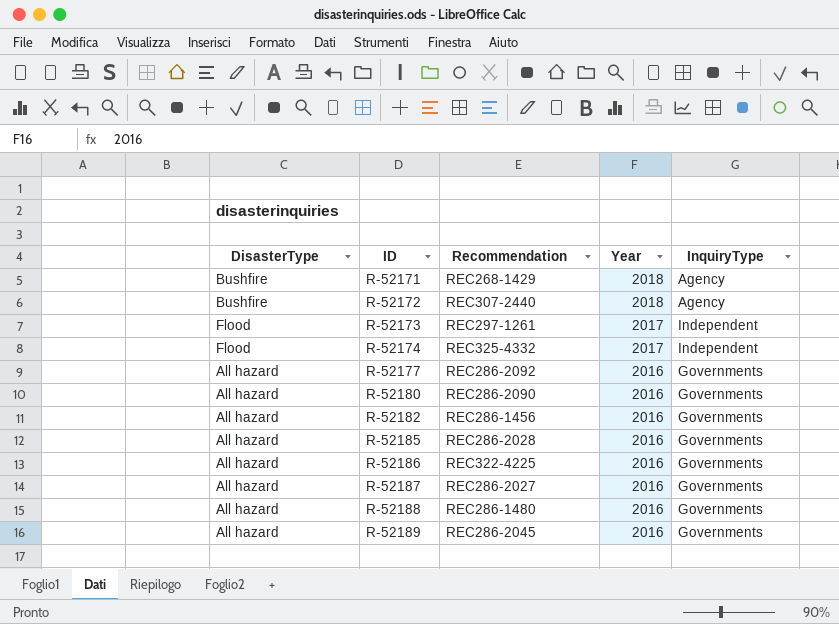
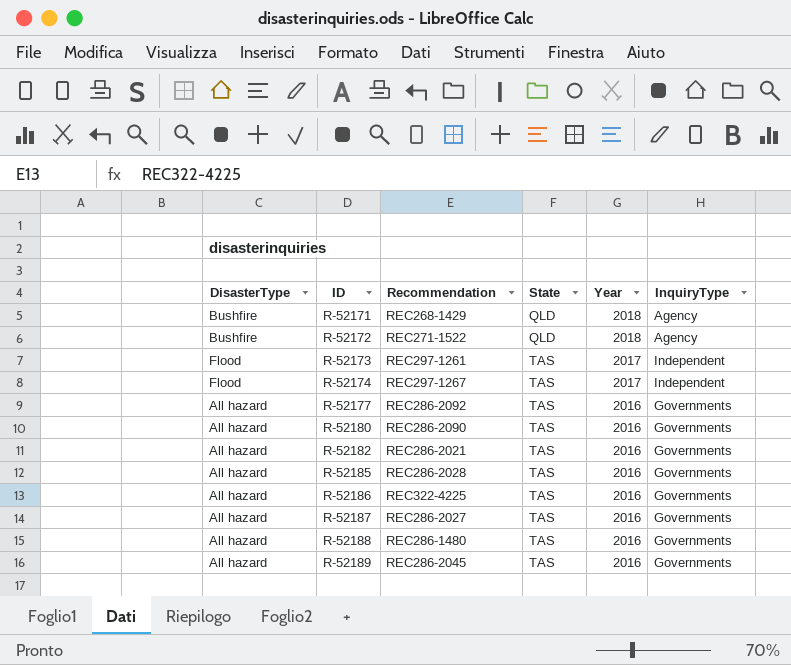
column State | position: none -> 4
R-52172 | Recommendation: REC307-2440 -> REC271-1522
R-52174 | Recommendation: REC325-4332 -> REC297-1267
R-52182 | Recommendation: REC286-1456 -> REC286-2021

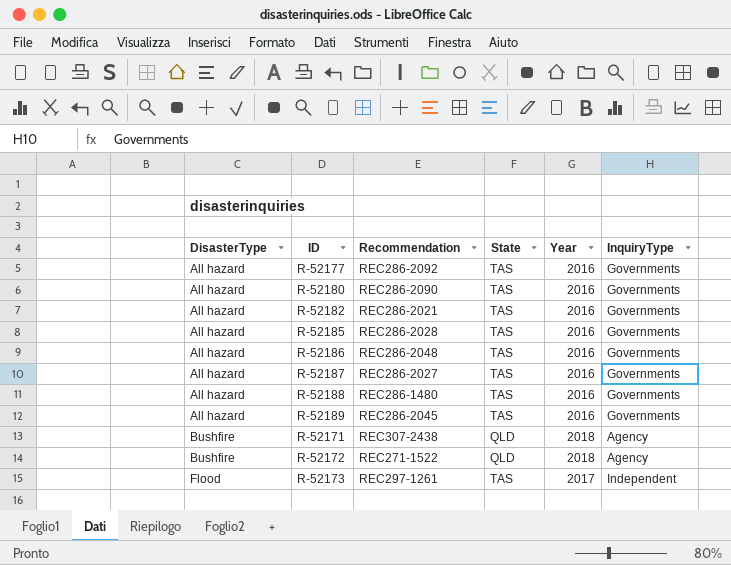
row order: ID ascending -> DisasterType ascending
row R-52174: Flood | REC297-1267 | TAS | 2017 | Independent -> none
R-52186 | Recommendation: REC322-4225 -> REC286-2048
R-52171 | Recommendation: REC268-1429 -> REC307-2438

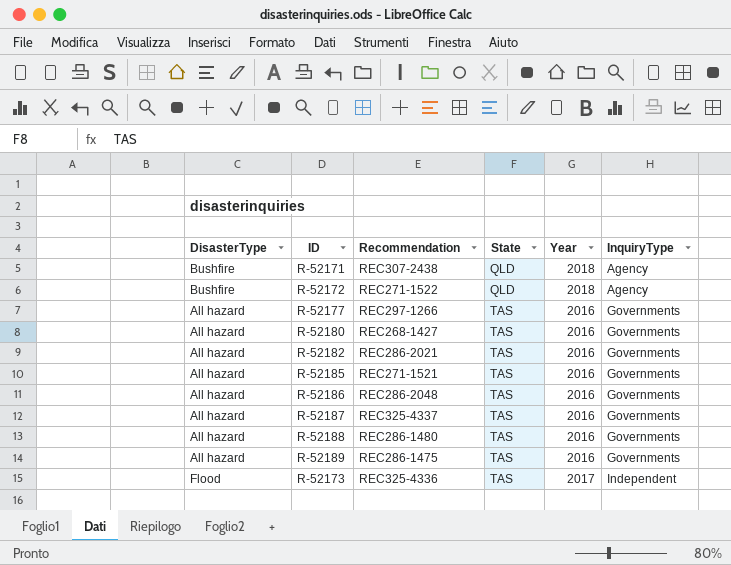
row order: DisasterType ascending -> State ascending
R-52177 | Recommendation: REC286-2092 -> REC297-1266
R-52180 | Recommendation: REC286-2090 -> REC268-1427
R-52185 | Recommendation: REC286-2028 -> REC271-1521
R-52187 | Recommendation: REC286-2027 -> REC325-4337
R-52189 | Recommendation: REC286-2045 -> REC286-1475
R-52173 | Recommendation: REC297-1261 -> REC325-4336

